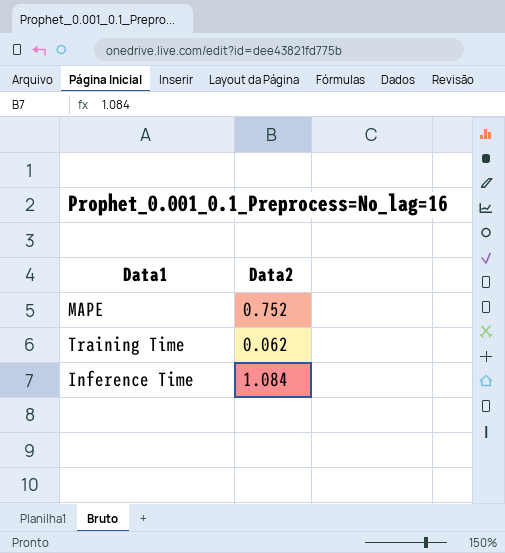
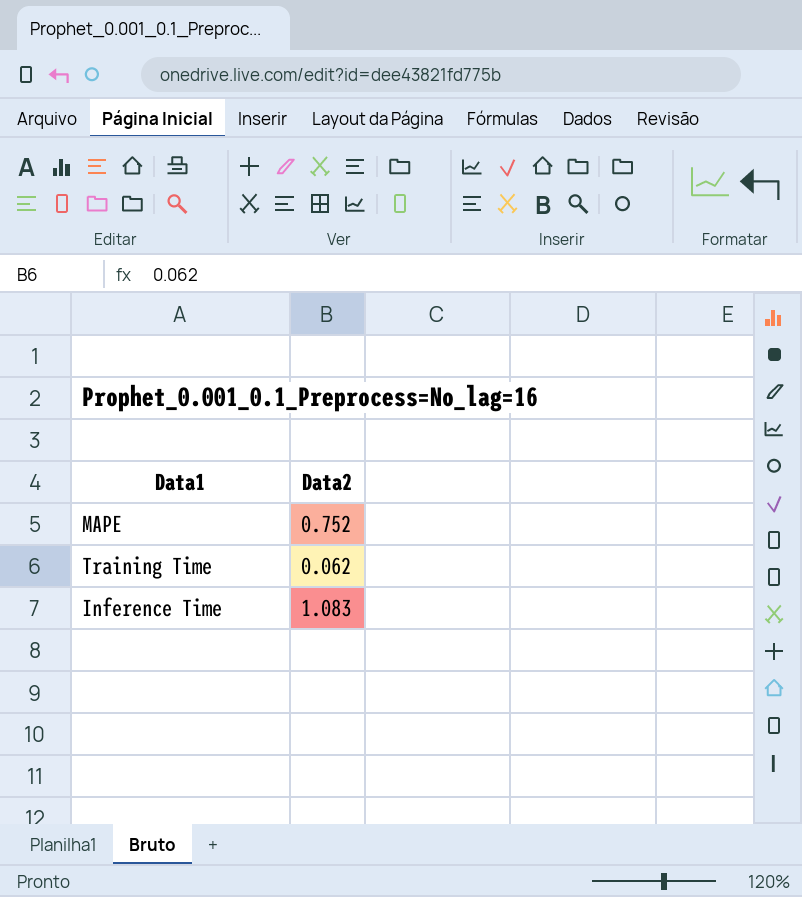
Inference Time | Data2: 1.084 -> 1.083

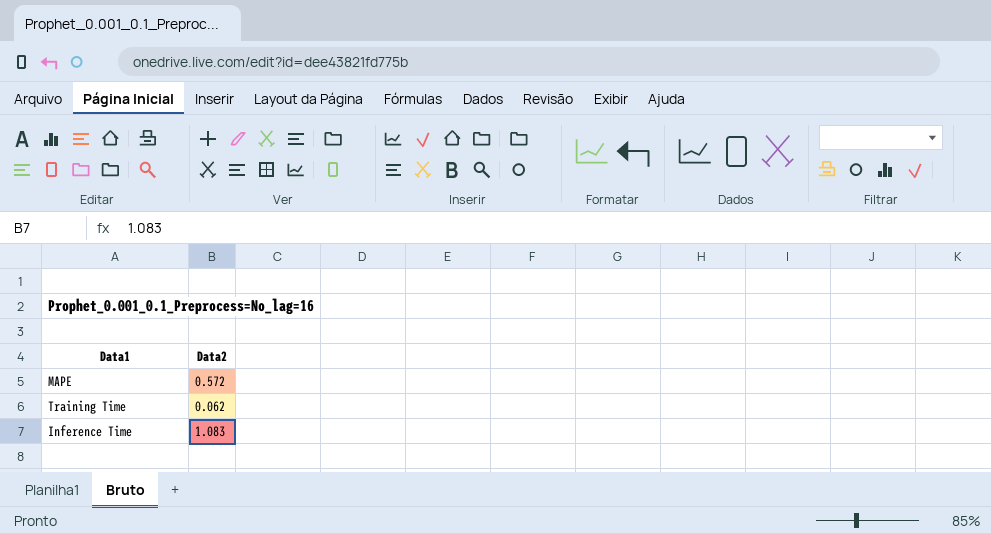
MAPE | Data2: 0.752 -> 0.572

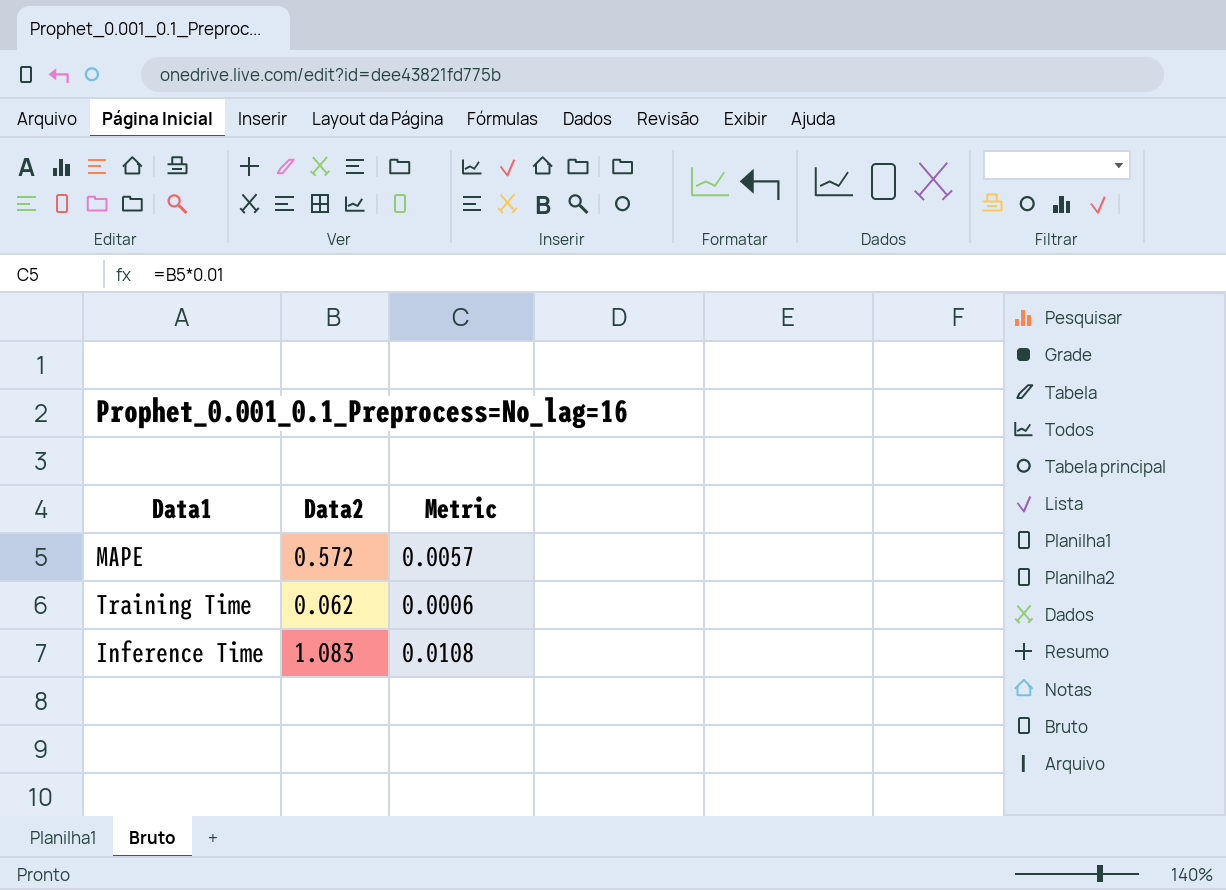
column Metric | formula: none -> [Data2] * 0.01

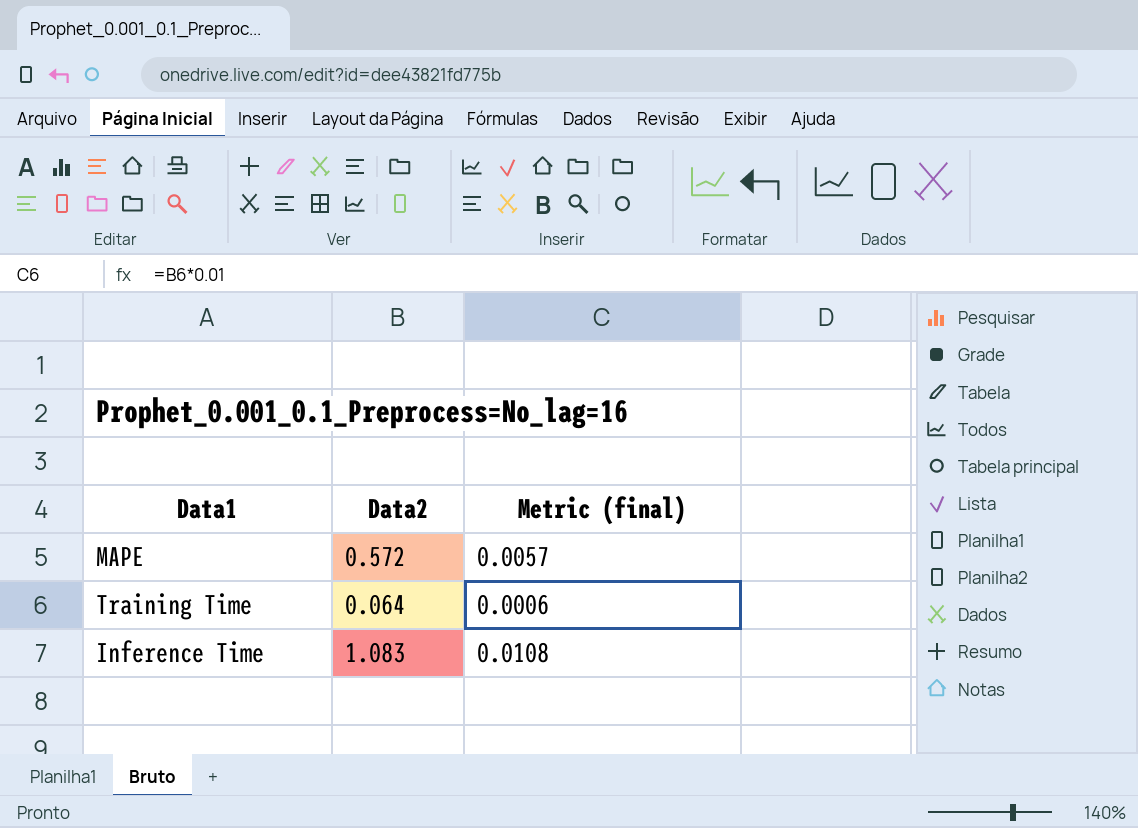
column name: Metric -> Metric (final)
Training Time | Data2: 0.062 -> 0.064

